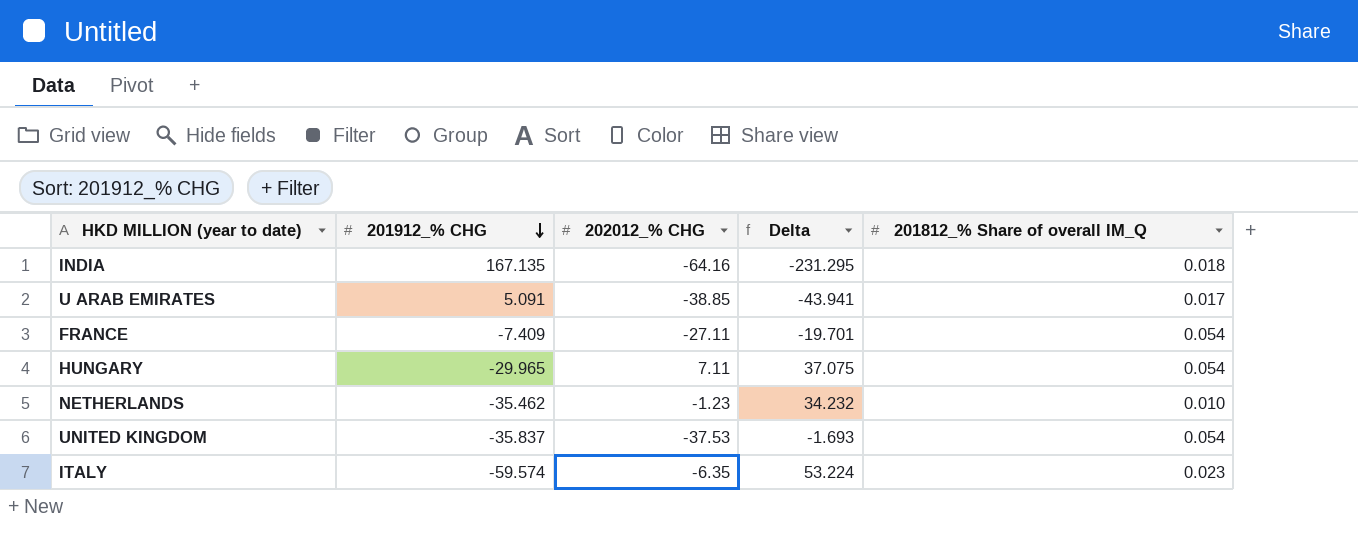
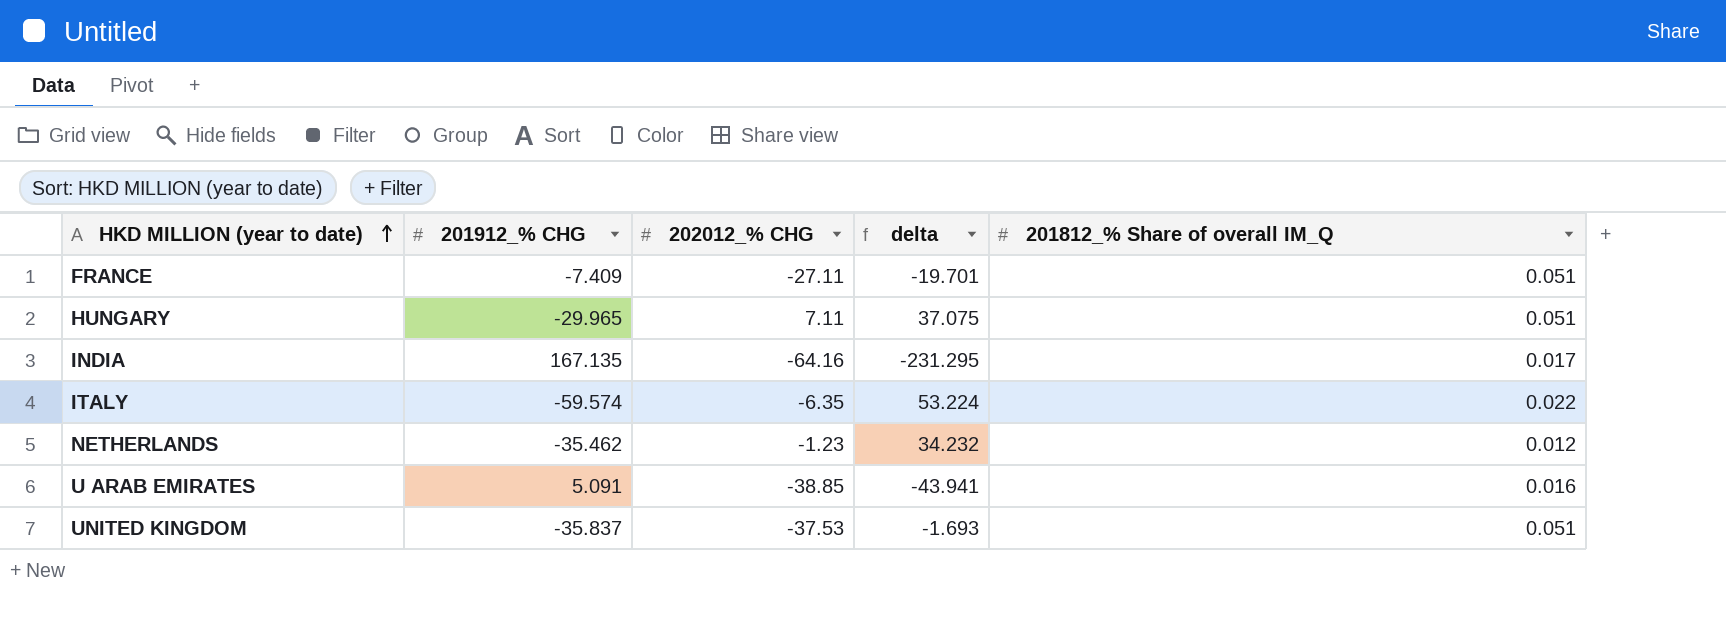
row order: 201912_% CHG descending -> HKD MILLION (year to date) ascending
column name: Delta -> delta
FRANCE | 201812_% Share of overall IM_Q: 0.054 -> 0.051
HUNGARY | 201812_% Share of overall IM_Q: 0.054 -> 0.051
INDIA | 201812_% Share of overall IM_Q: 0.018 -> 0.017
ITALY | 201812_% Share of overall IM_Q: 0.023 -> 0.022
NETHERLANDS | 201812_% Share of overall IM_Q: 0.010 -> 0.012
U ARAB EMIRATES | 201812_% Share of overall IM_Q: 0.017 -> 0.016
UNITED KINGDOM | 201812_% Share of overall IM_Q: 0.054 -> 0.051

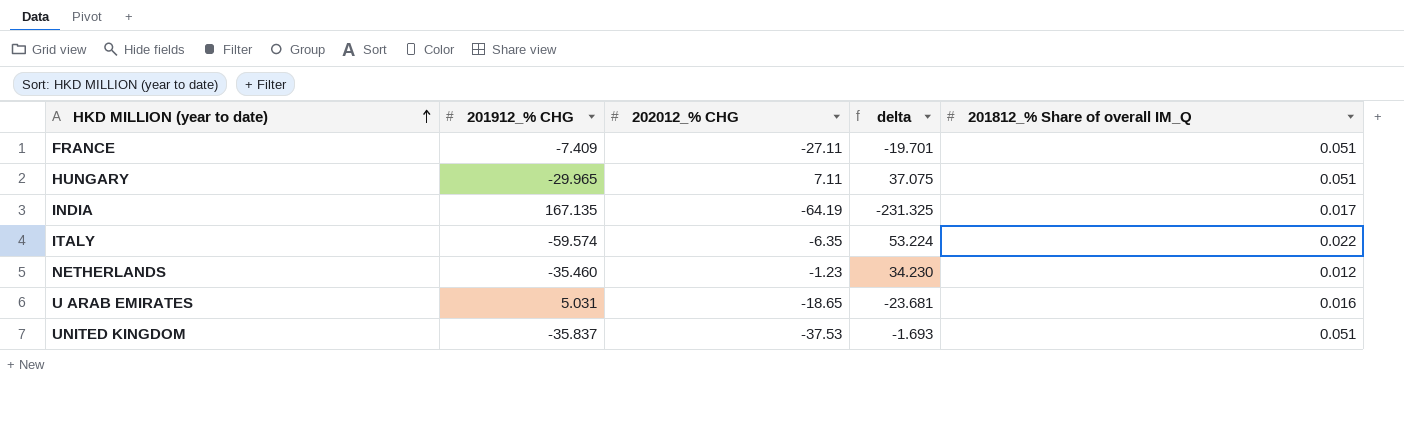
INDIA | 202012_% CHG: -64.16 -> -64.19
INDIA | delta: -231.295 -> -231.325
NETHERLANDS | 201912_% CHG: -35.462 -> -35.460
NETHERLANDS | delta: 34.232 -> 34.230
U ARAB EMIRATES | 201912_% CHG: 5.091 -> 5.031
U ARAB EMIRATES | 202012_% CHG: -38.85 -> -18.65
U ARAB EMIRATES | delta: -43.941 -> -23.681

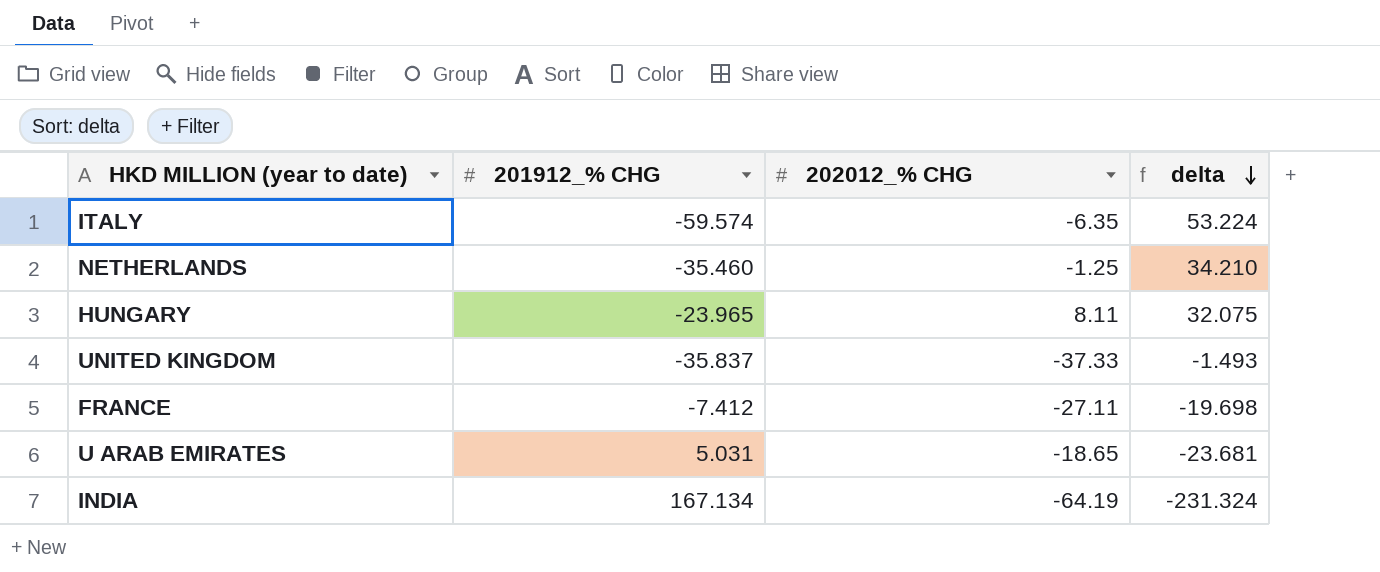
row order: HKD MILLION (year to date) ascending -> delta descending
column 201812_% Share of overall IM_Q | position: 5 -> none
NETHERLANDS | 202012_% CHG: -1.23 -> -1.25
NETHERLANDS | delta: 34.230 -> 34.210
HUNGARY | 201912_% CHG: -29.965 -> -23.965
HUNGARY | 202012_% CHG: 7.11 -> 8.11
HUNGARY | delta: 37.075 -> 32.075
UNITED KINGDOM | 202012_% CHG: -37.53 -> -37.33
UNITED KINGDOM | delta: -1.693 -> -1.493
FRANCE | 201912_% CHG: -7.409 -> -7.412
FRANCE | delta: -19.701 -> -19.698
INDIA | 201912_% CHG: 167.135 -> 167.134
INDIA | delta: -231.325 -> -231.324

